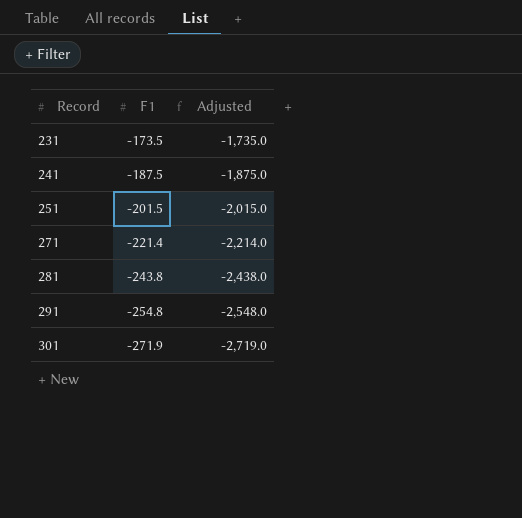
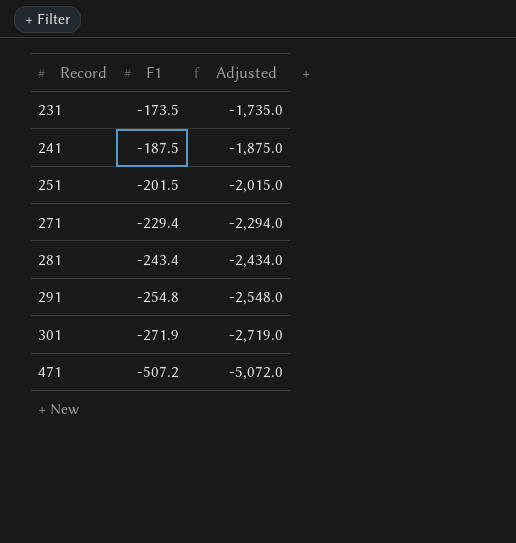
271 | F1: -221.4 -> -229.4
271 | Adjusted: -2,214.0 -> -2,294.0
281 | F1: -243.8 -> -243.4
281 | Adjusted: -2,438.0 -> -2,434.0
row 471: none -> -507.2 | -5,072.0

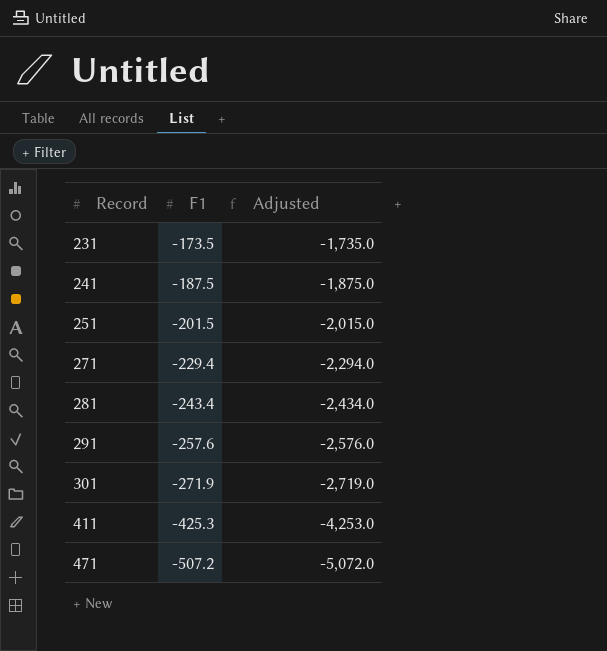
291 | F1: -254.8 -> -257.6
291 | Adjusted: -2,548.0 -> -2,576.0
row 411: none -> -425.3 | -4,253.0

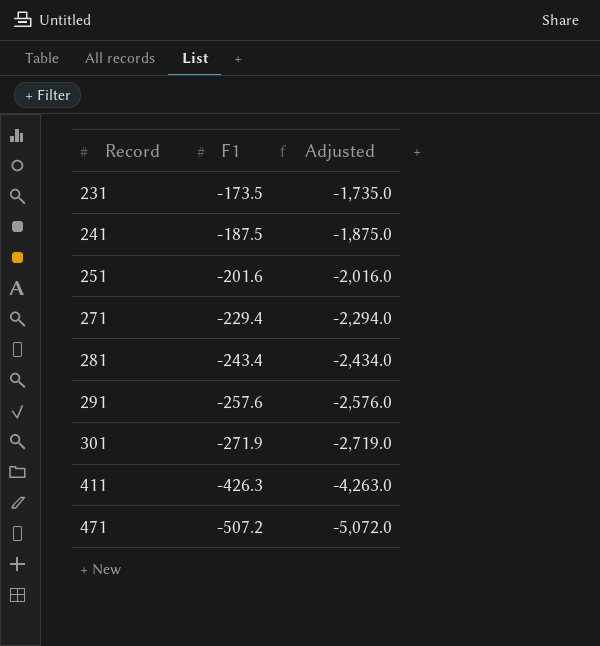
251 | F1: -201.5 -> -201.6
251 | Adjusted: -2,015.0 -> -2,016.0
411 | F1: -425.3 -> -426.3
411 | Adjusted: -4,253.0 -> -4,263.0

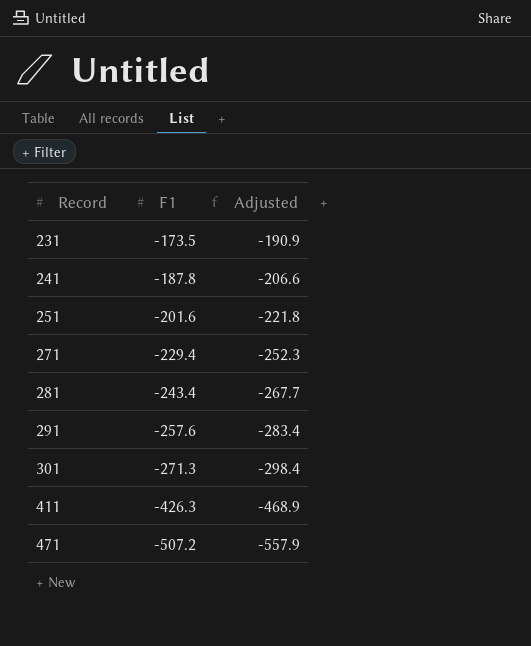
column Adjusted | formula: [F1] * 10 -> [F1] * 1.1
241 | F1: -187.5 -> -187.8
301 | F1: -271.9 -> -271.3

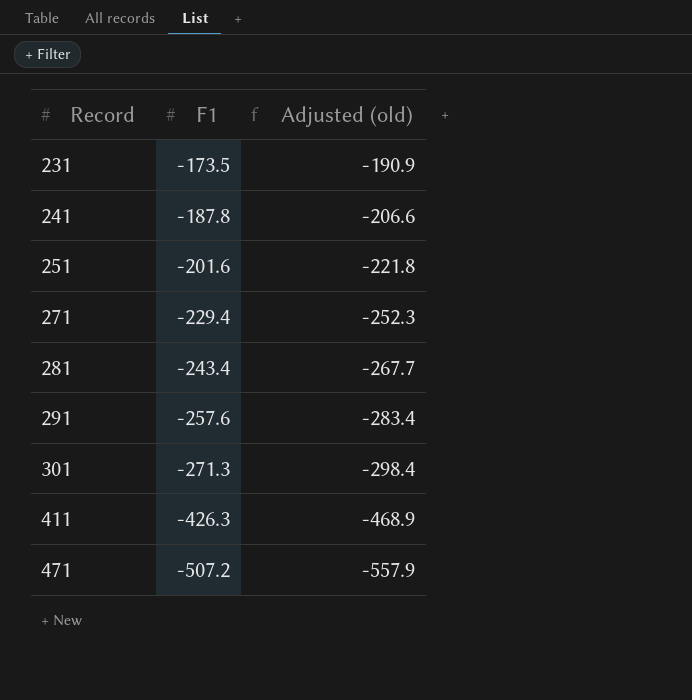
column name: Adjusted -> Adjusted (old)

